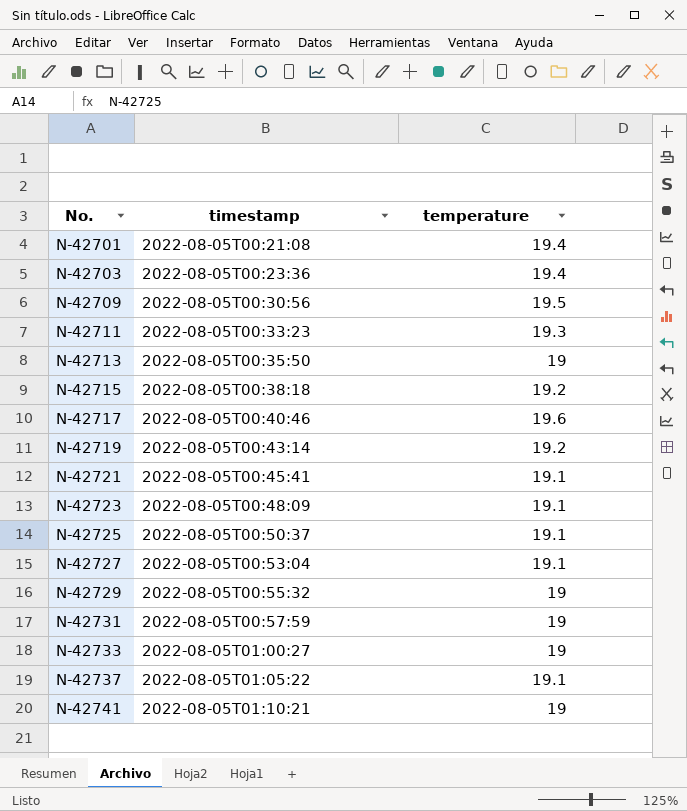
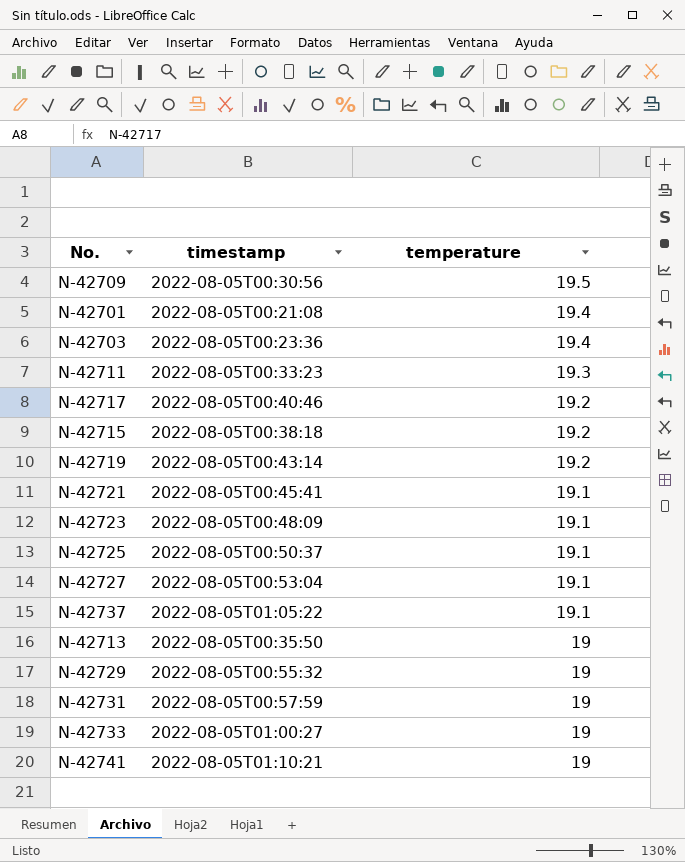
row order: No. ascending -> temperature descending
N-42717 | temperature: 19.6 -> 19.2

